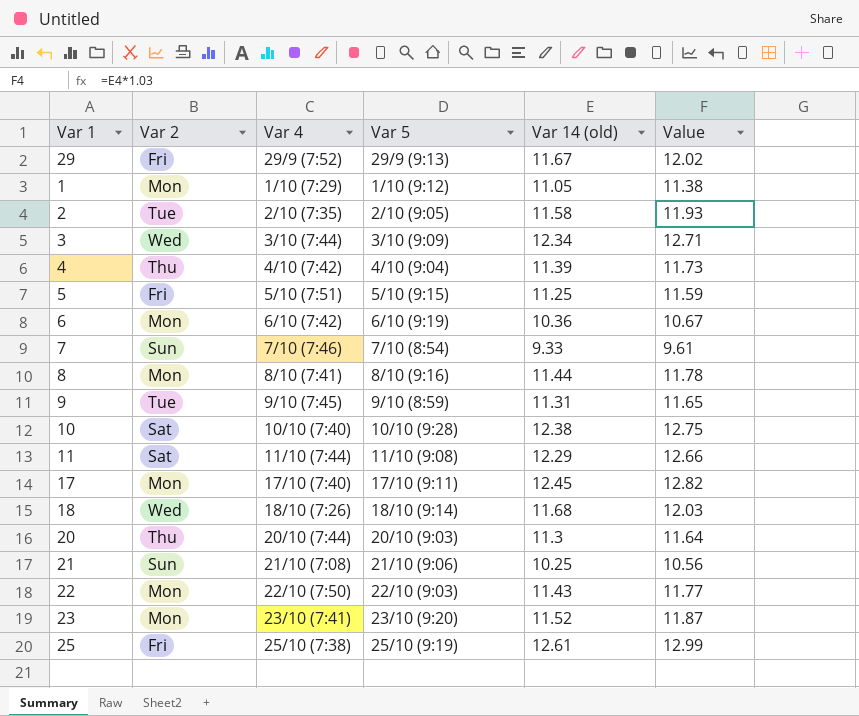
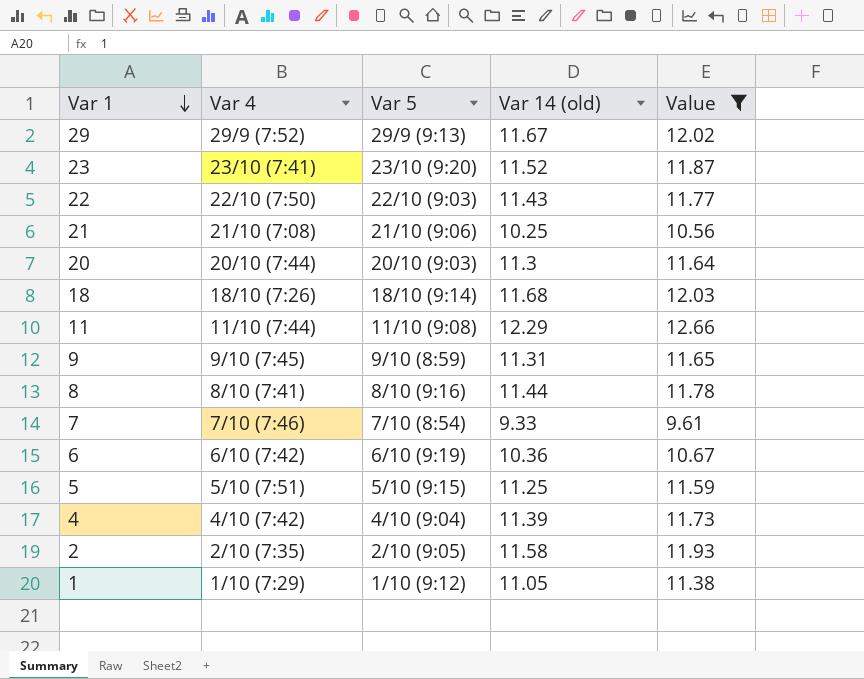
filter: none -> Value <= 12.66
row order: none -> Var 1 descending
column Var 2 | position: 2 -> none

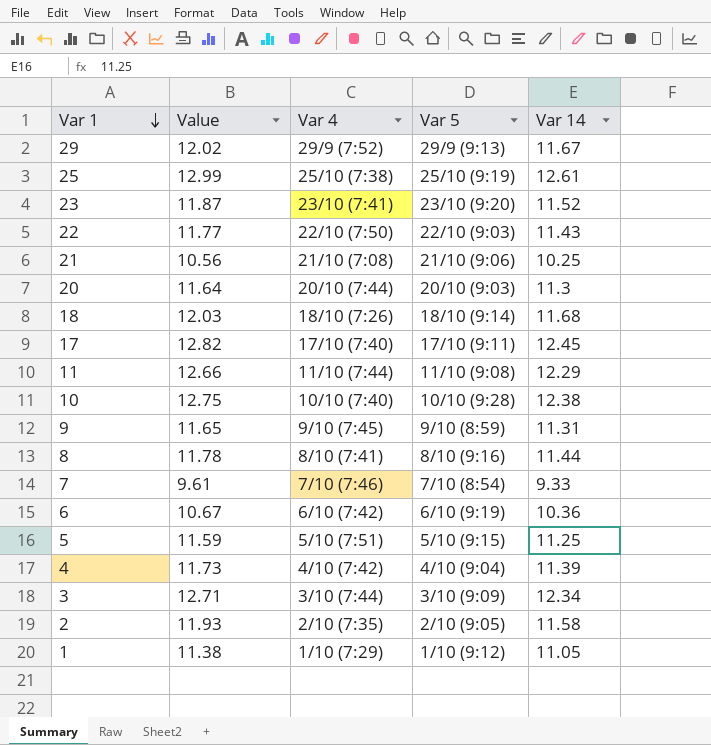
filter: Value <= 12.66 -> none
column Value | position: 5 -> 2
column name: Var 14 (old) -> Var 14

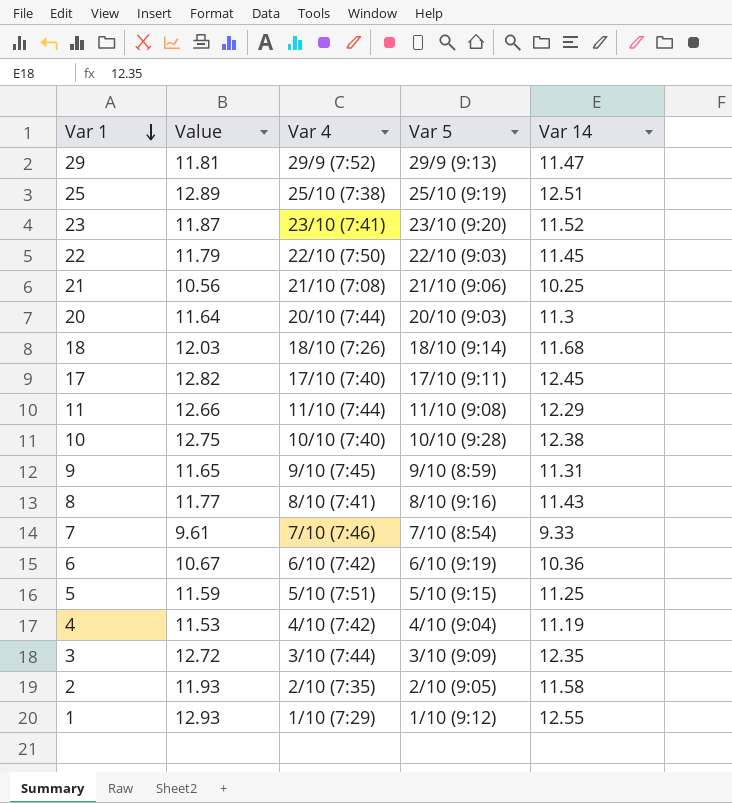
29 | Value: 12.02 -> 11.81
29 | Var 14: 11.67 -> 11.47
25 | Value: 12.99 -> 12.89
25 | Var 14: 12.61 -> 12.51
22 | Value: 11.77 -> 11.79
22 | Var 14: 11.43 -> 11.45
8 | Value: 11.78 -> 11.77
8 | Var 14: 11.44 -> 11.43
4 | Value: 11.73 -> 11.53
4 | Var 14: 11.39 -> 11.19
3 | Value: 12.71 -> 12.72
3 | Var 14: 12.34 -> 12.35
1 | Value: 11.38 -> 12.93
1 | Var 14: 11.05 -> 12.55

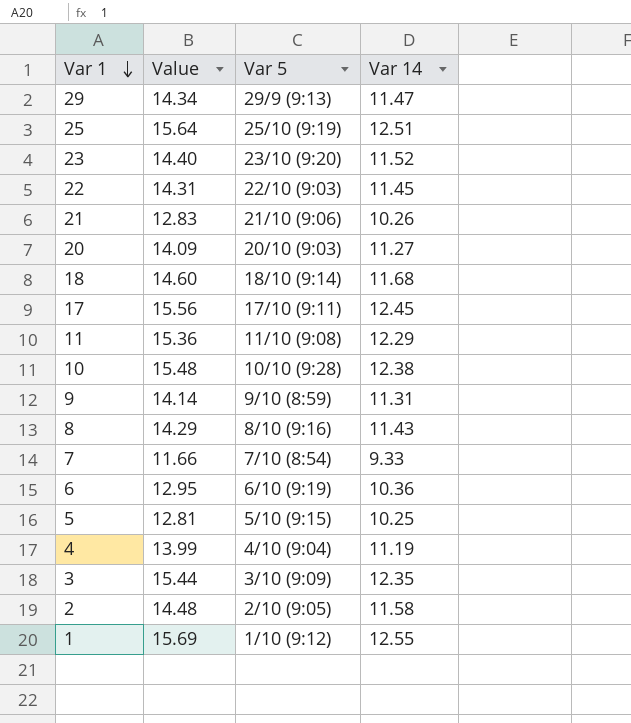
column Var 4 | position: 3 -> none
column Value | formula: [Var 14] * 1.03 -> [Var 14] * 1.25
21 | Var 14: 10.25 -> 10.26
20 | Var 14: 11.3 -> 11.27
5 | Var 14: 11.25 -> 10.25

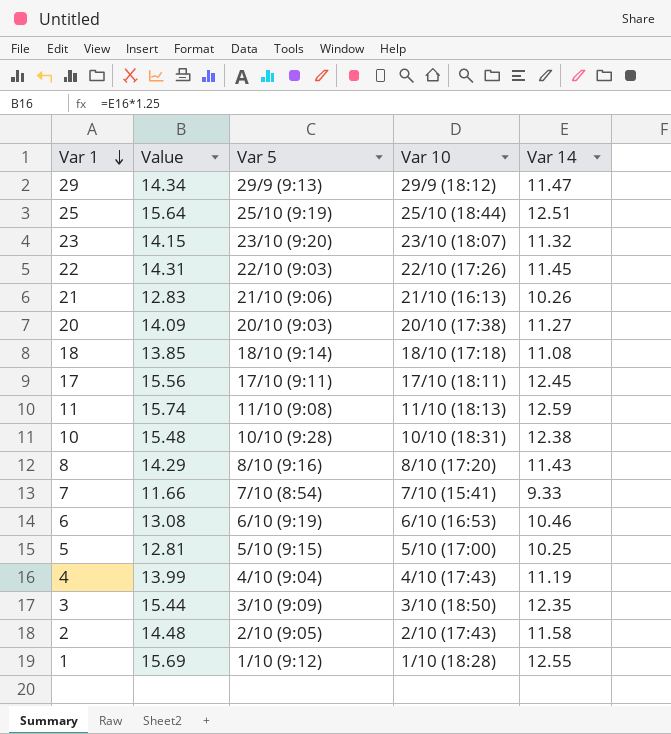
column Var 10 | position: none -> 4
row 9: 14.14 | 9/10 (8:59) | 11.31 -> none
23 | Value: 14.40 -> 14.15
23 | Var 14: 11.52 -> 11.32
18 | Value: 14.60 -> 13.85
18 | Var 14: 11.68 -> 11.08
11 | Value: 15.36 -> 15.74
11 | Var 14: 12.29 -> 12.59
6 | Value: 12.95 -> 13.08
6 | Var 14: 10.36 -> 10.46

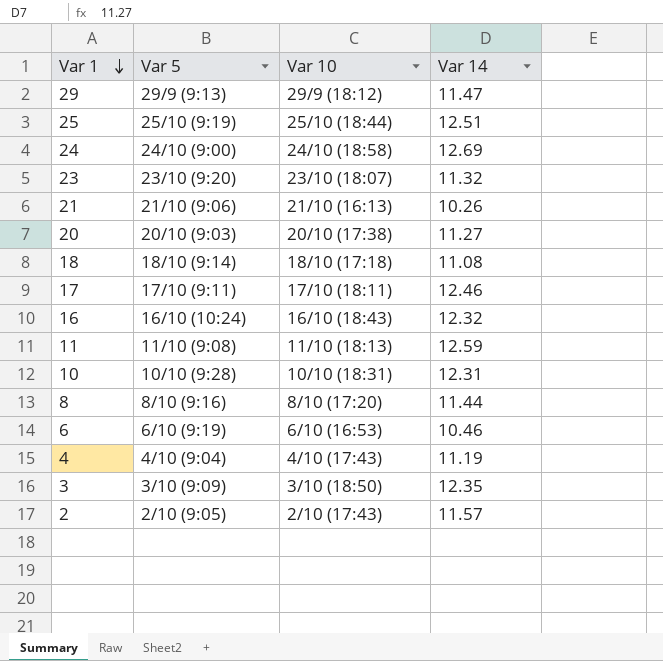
column Value | formula: [Var 14] * 1.25 -> none
row 22: 14.31 | 22/10 (9:03) | 22/10 (17:26) | 11.45 -> none
row 7: 11.66 | 7/10 (8:54) | 7/10 (15:41) | 9.33 -> none
row 5: 12.81 | 5/10 (9:15) | 5/10 (17:00) | 10.25 -> none
row 1: 15.69 | 1/10 (9:12) | 1/10 (18:28) | 12.55 -> none
row 24: none -> 24/10 (9:00) | 24/10 (18:58) | 12.69
17 | Var 14: 12.45 -> 12.46
row 16: none -> 16/10 (10:24) | 16/10 (18:43) | 12.32
10 | Var 14: 12.38 -> 12.31
8 | Var 14: 11.43 -> 11.44
2 | Var 14: 11.58 -> 11.57

